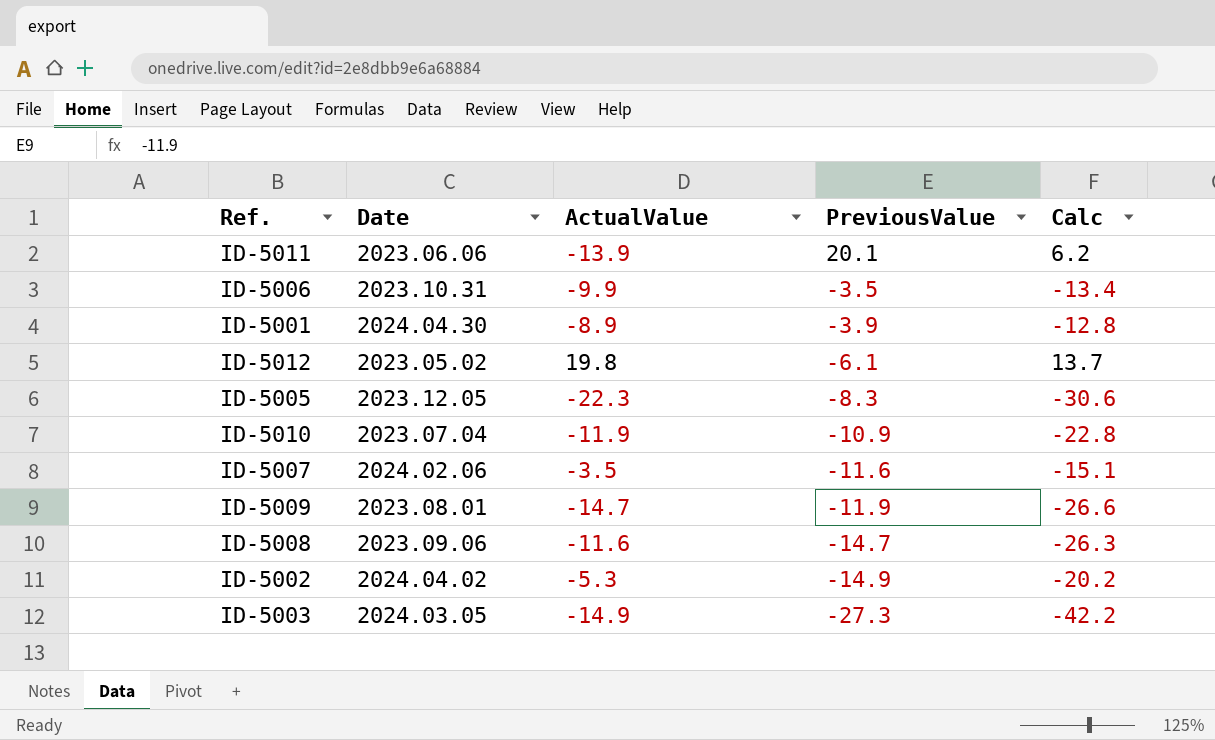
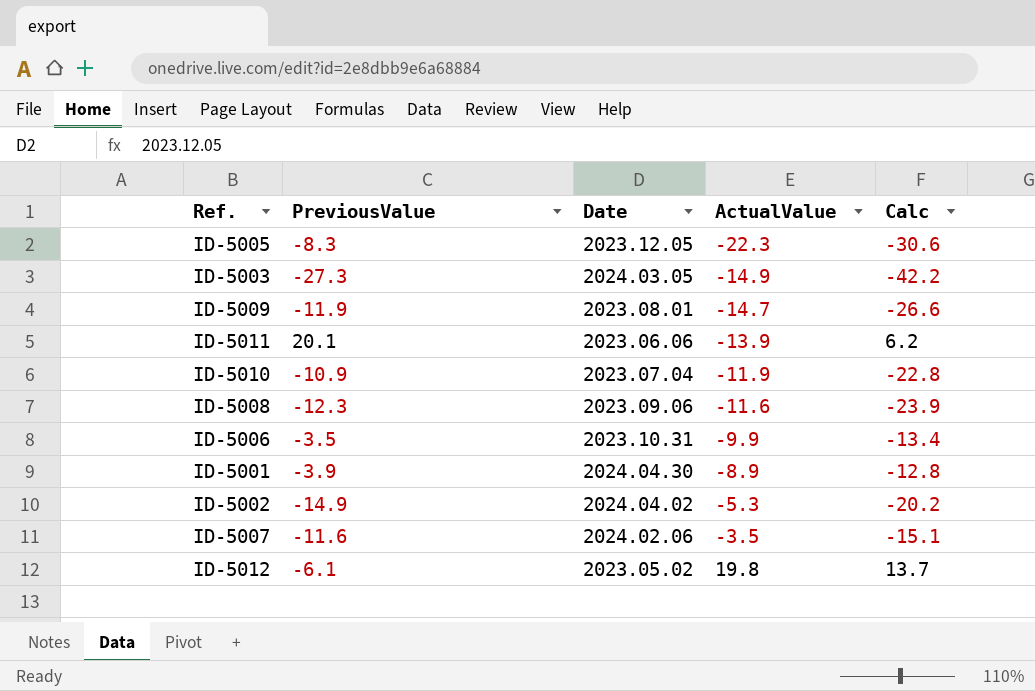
row order: PreviousValue descending -> ActualValue ascending
column PreviousValue | position: 4 -> 2
ID-5008 | PreviousValue: -14.7 -> -12.3
ID-5008 | Calc: -26.3 -> -23.9

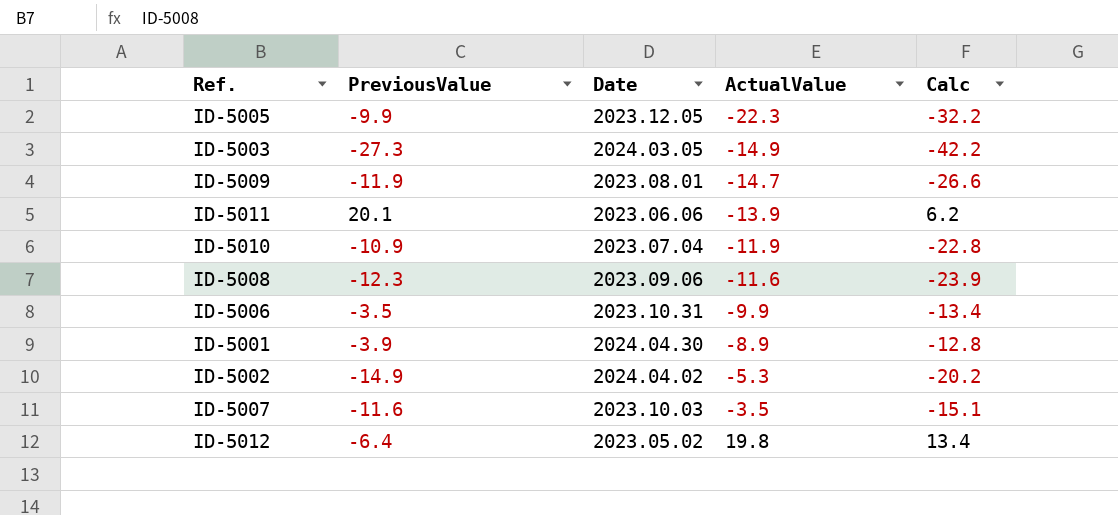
ID-5005 | PreviousValue: -8.3 -> -9.9
ID-5005 | Calc: -30.6 -> -32.2
ID-5007 | Date: 2024.02.06 -> 2023.10.03
ID-5012 | PreviousValue: -6.1 -> -6.4
ID-5012 | Calc: 13.7 -> 13.4

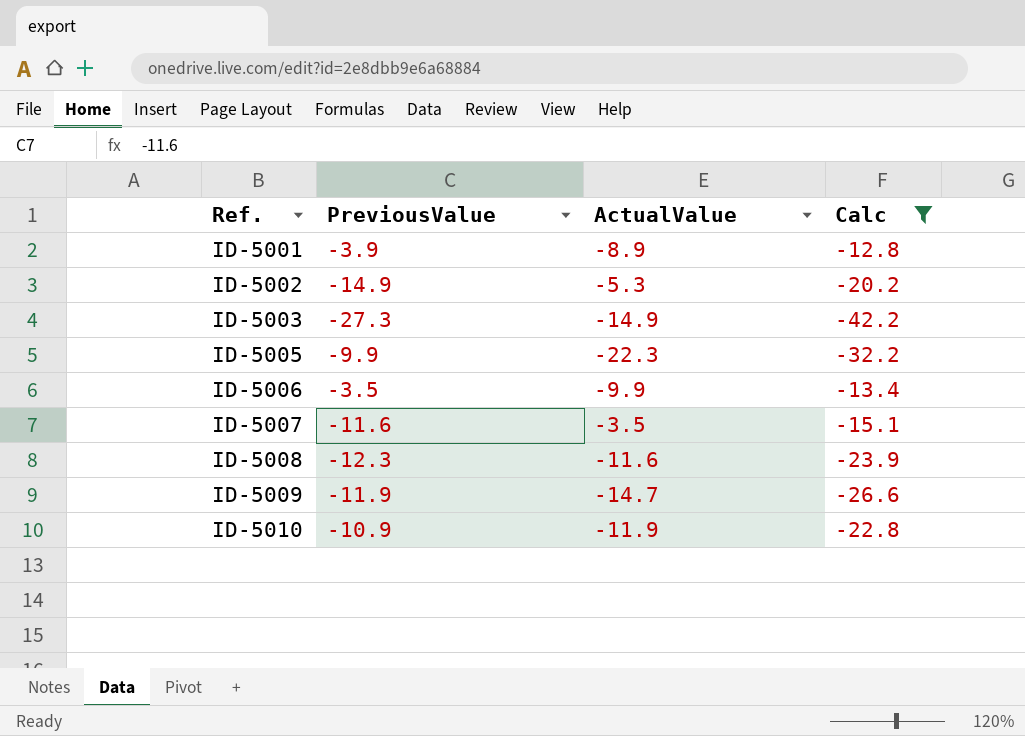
filter: none -> Calc <= -12.8
row order: ActualValue ascending -> Ref. ascending
column Date | position: 3 -> none

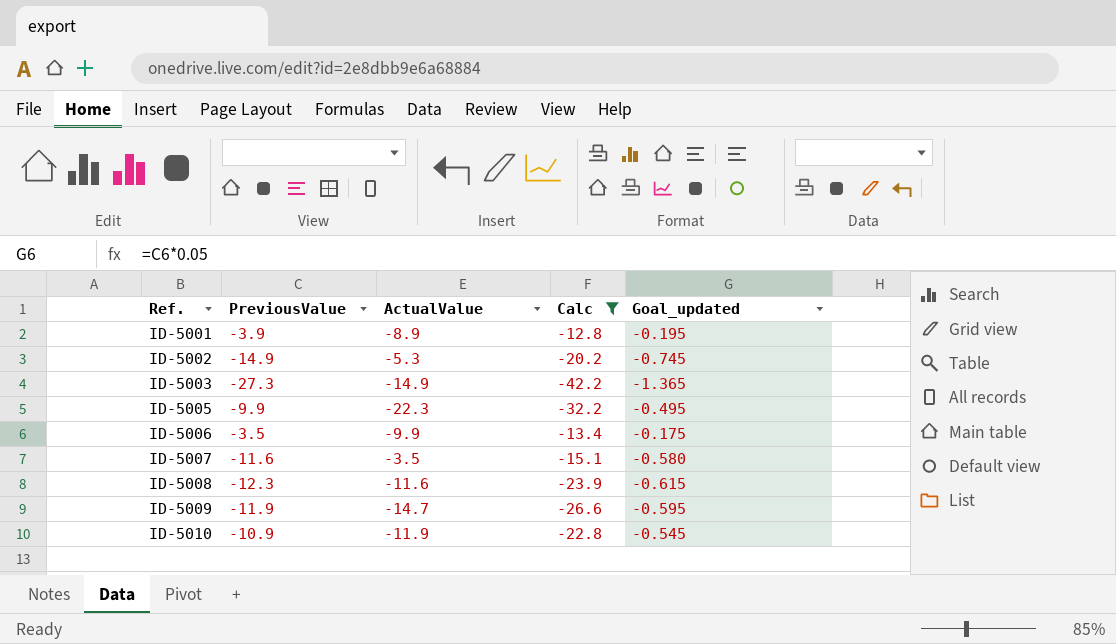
column Goal_updated | formula: none -> [PreviousValue] * 0.05

